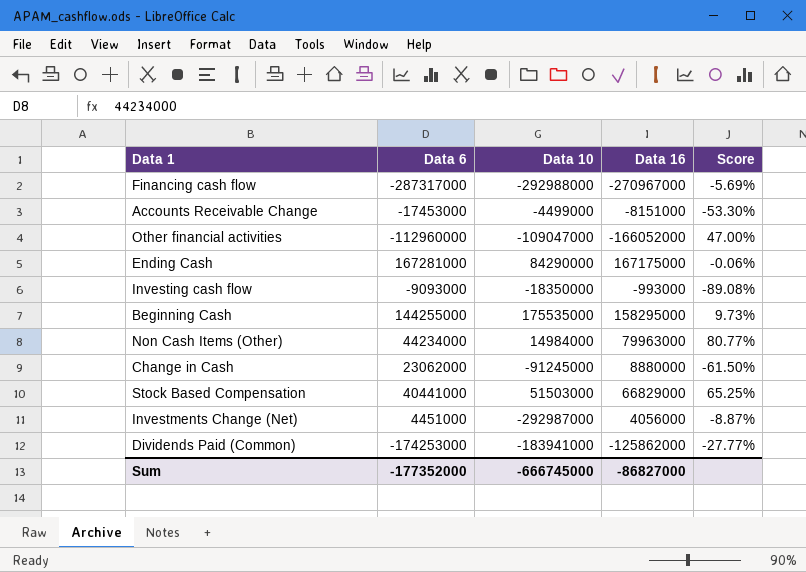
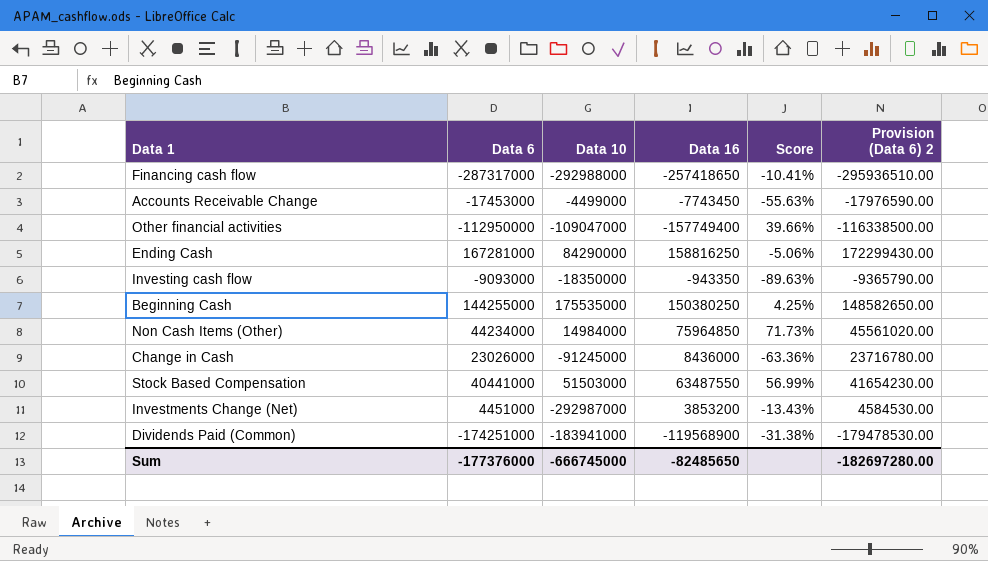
column Provision (Data 6) 2 | formula: none -> [Data 6] * 1.03
Financing cash flow | Data 16: -270967000 -> -257418650
Financing cash flow | Score: -5.69% -> -10.41%
Accounts Receivable Change | Data 16: -8151000 -> -7743450
Accounts Receivable Change | Score: -53.30% -> -55.63%
Other financial activities | Data 6: -112960000 -> -112950000
Other financial activities | Data 16: -166052000 -> -157749400
Other financial activities | Score: 47.00% -> 39.66%
Ending Cash | Data 16: 167175000 -> 158816250
Ending Cash | Score: -0.06% -> -5.06%
Investing cash flow | Data 16: -993000 -> -943350
Investing cash flow | Score: -89.08% -> -89.63%
Beginning Cash | Data 16: 158295000 -> 150380250
Beginning Cash | Score: 9.73% -> 4.25%
Non Cash Items (Other) | Data 16: 79963000 -> 75964850
Non Cash Items (Other) | Score: 80.77% -> 71.73%
Change in Cash | Data 6: 23062000 -> 23026000
Change in Cash | Data 16: 8880000 -> 8436000
Change in Cash | Score: -61.50% -> -63.36%
Stock Based Compensation | Data 16: 66829000 -> 63487550
Stock Based Compensation | Score: 65.25% -> 56.99%
Investments Change (Net) | Data 16: 4056000 -> 3853200
Investments Change (Net) | Score: -8.87% -> -13.43%
Dividends Paid (Common) | Data 6: -174253000 -> -174251000
Dividends Paid (Common) | Data 16: -125862000 -> -119568900
Dividends Paid (Common) | Score: -27.77% -> -31.38%
Sum | Data 6: -177352000 -> -177376000
Sum | Data 16: -86827000 -> -82485650

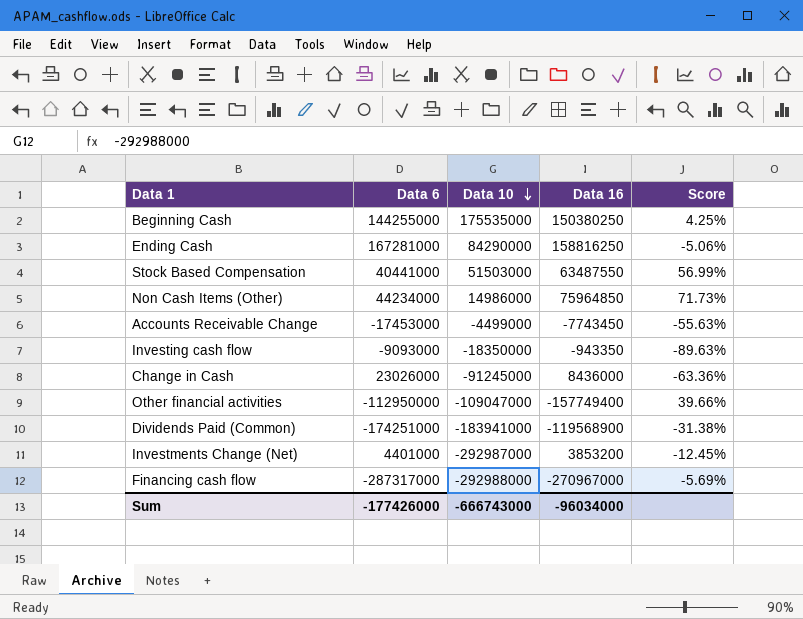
row order: none -> Data 10 descending
column Provision (Data 6) 2 | formula: [Data 6] * 1.03 -> none
Non Cash Items (Other) | Data 10: 14984000 -> 14986000
Investments Change (Net) | Data 6: 4451000 -> 4401000
Investments Change (Net) | Score: -13.43% -> -12.45%
Financing cash flow | Data 16: -257418650 -> -270967000
Financing cash flow | Score: -10.41% -> -5.69%
Sum | Data 6: -177376000 -> -177426000
Sum | Data 10: -666745000 -> -666743000
Sum | Data 16: -82485650 -> -96034000

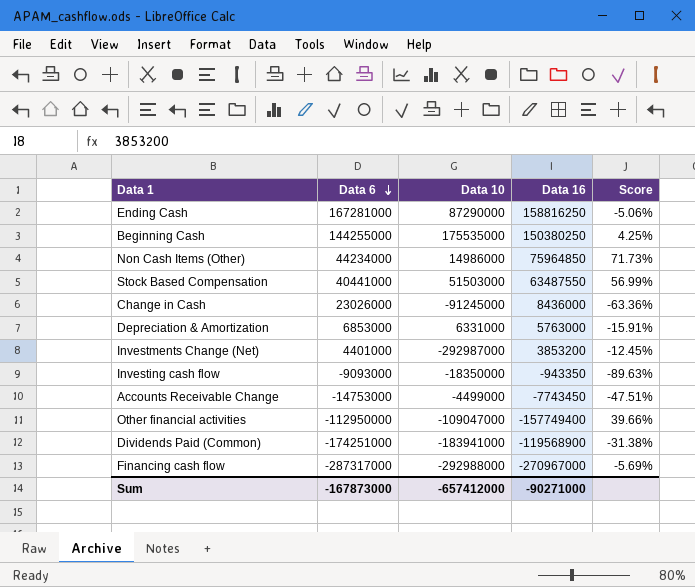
row order: Data 10 descending -> Data 6 descending
Ending Cash | Data 10: 84290000 -> 87290000
row Depreciation & Amortization: none -> 6853000 | 6331000 | 5763000 | -15.91%
Accounts Receivable Change | Data 6: -17453000 -> -14753000
Accounts Receivable Change | Score: -55.63% -> -47.51%
Sum | Data 6: -177426000 -> -167873000
Sum | Data 10: -666743000 -> -657412000
Sum | Data 16: -96034000 -> -90271000

